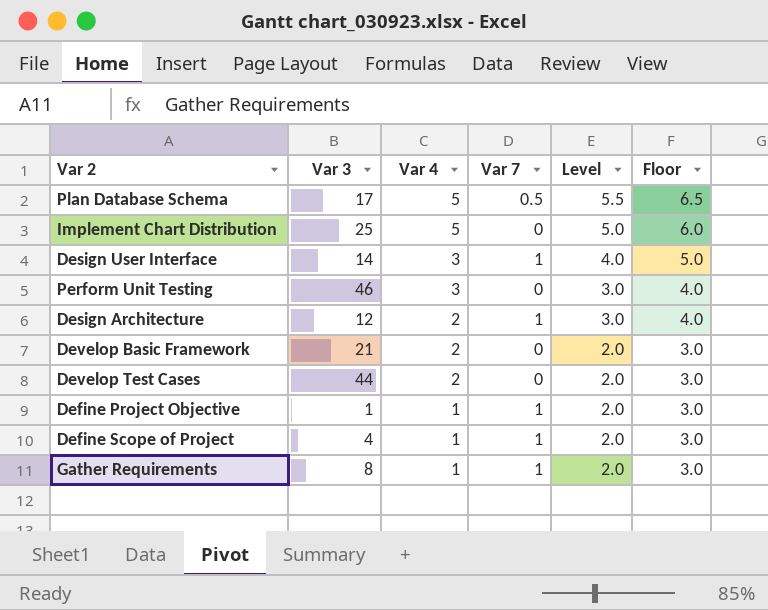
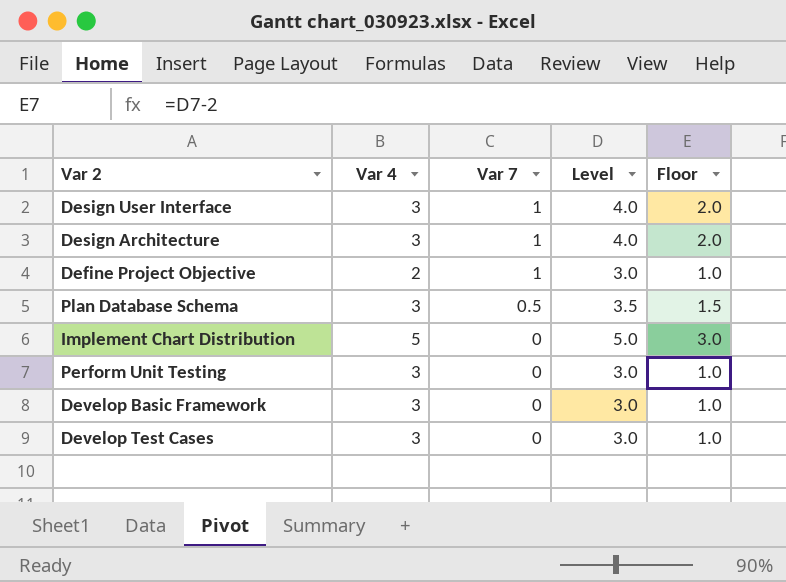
row order: Var 4 descending -> Var 7 descending
column Var 3 | position: 2 -> none
column Floor | formula: [Level] + 1 -> [Level] - 2
row Define Scope of Project: 4 | 1 | 1 | 2.0 | 3.0 -> none
row Gather Requirements: 8 | 1 | 1 | 2.0 | 3.0 -> none
Design Architecture | Var 4: 2 -> 3
Design Architecture | Level: 3.0 -> 4.0
Define Project Objective | Var 4: 1 -> 2
Define Project Objective | Level: 2.0 -> 3.0
Plan Database Schema | Var 4: 5 -> 3
Plan Database Schema | Level: 5.5 -> 3.5
Develop Basic Framework | Var 4: 2 -> 3
Develop Basic Framework | Level: 2.0 -> 3.0
Develop Test Cases | Var 4: 2 -> 3
Develop Test Cases | Level: 2.0 -> 3.0

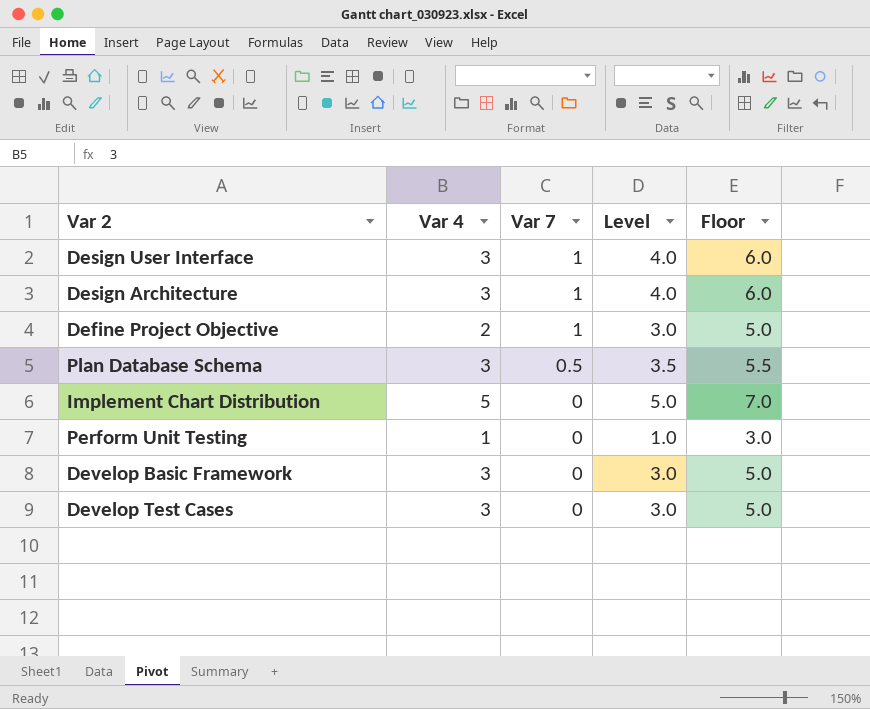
column Floor | formula: [Level] - 2 -> [Level] + 2
Perform Unit Testing | Var 4: 3 -> 1
Perform Unit Testing | Level: 3.0 -> 1.0

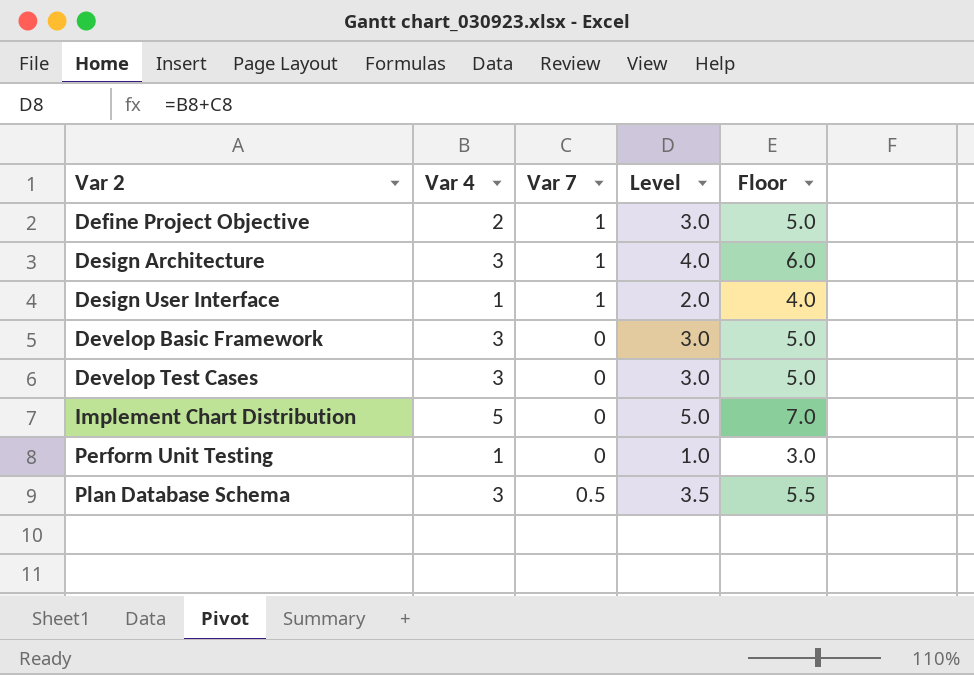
row order: Var 7 descending -> Var 2 ascending
Design User Interface | Var 4: 3 -> 1
Design User Interface | Level: 4.0 -> 2.0
Design User Interface | Floor: 6.0 -> 4.0

